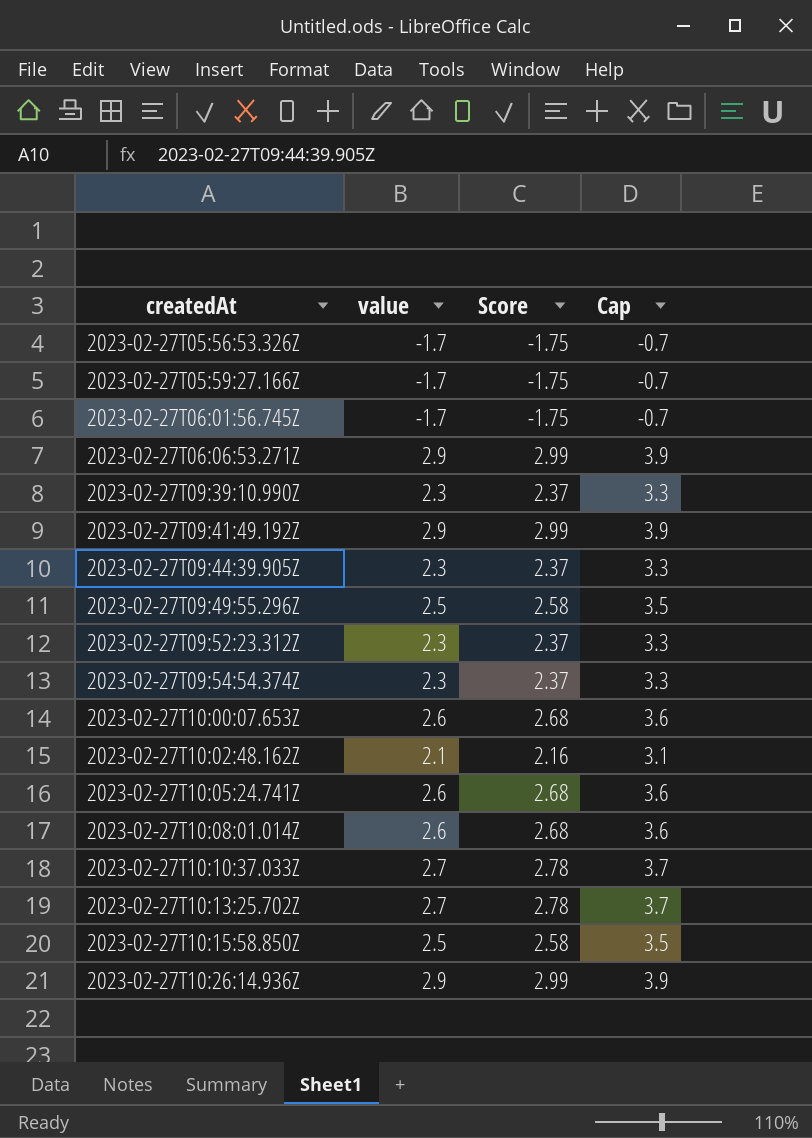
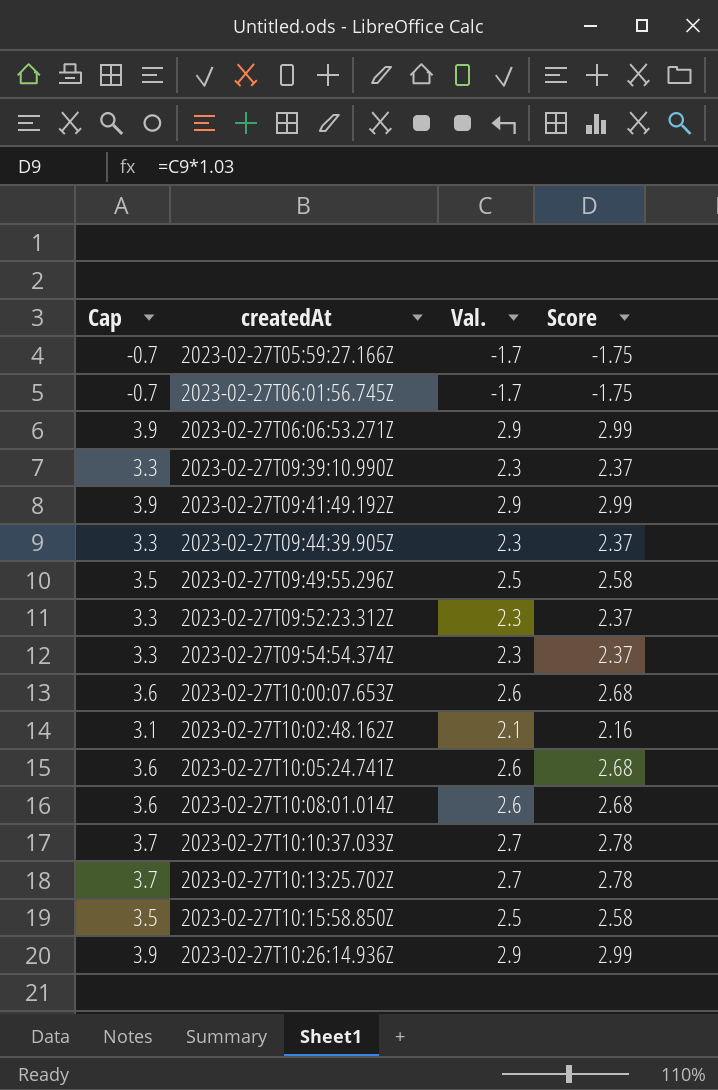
column Cap | position: 4 -> 1
column name: value -> Val.
row 2023-02-27T05:56:53.326Z: -1.7 | -1.75 | -0.7 -> none

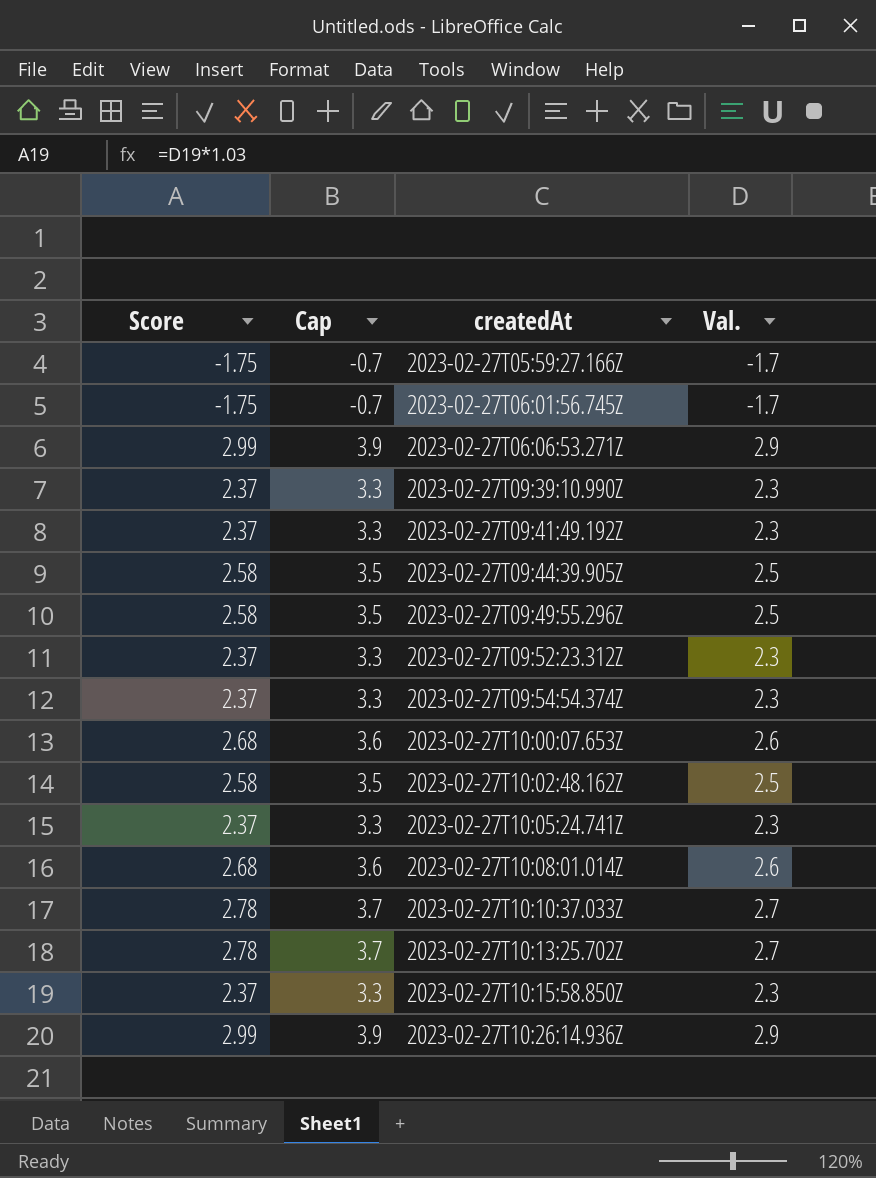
column Score | position: 4 -> 1
2023-02-27T09:41:49.192Z | Score: 2.99 -> 2.37
2023-02-27T09:41:49.192Z | Cap: 3.9 -> 3.3
2023-02-27T09:41:49.192Z | Val.: 2.9 -> 2.3
2023-02-27T09:44:39.905Z | Score: 2.37 -> 2.58
2023-02-27T09:44:39.905Z | Cap: 3.3 -> 3.5
2023-02-27T09:44:39.905Z | Val.: 2.3 -> 2.5
2023-02-27T10:02:48.162Z | Score: 2.16 -> 2.58
2023-02-27T10:02:48.162Z | Cap: 3.1 -> 3.5
2023-02-27T10:02:48.162Z | Val.: 2.1 -> 2.5
2023-02-27T10:05:24.741Z | Score: 2.68 -> 2.37
2023-02-27T10:05:24.741Z | Cap: 3.6 -> 3.3
2023-02-27T10:05:24.741Z | Val.: 2.6 -> 2.3
2023-02-27T10:15:58.850Z | Score: 2.58 -> 2.37
2023-02-27T10:15:58.850Z | Cap: 3.5 -> 3.3
2023-02-27T10:15:58.850Z | Val.: 2.5 -> 2.3

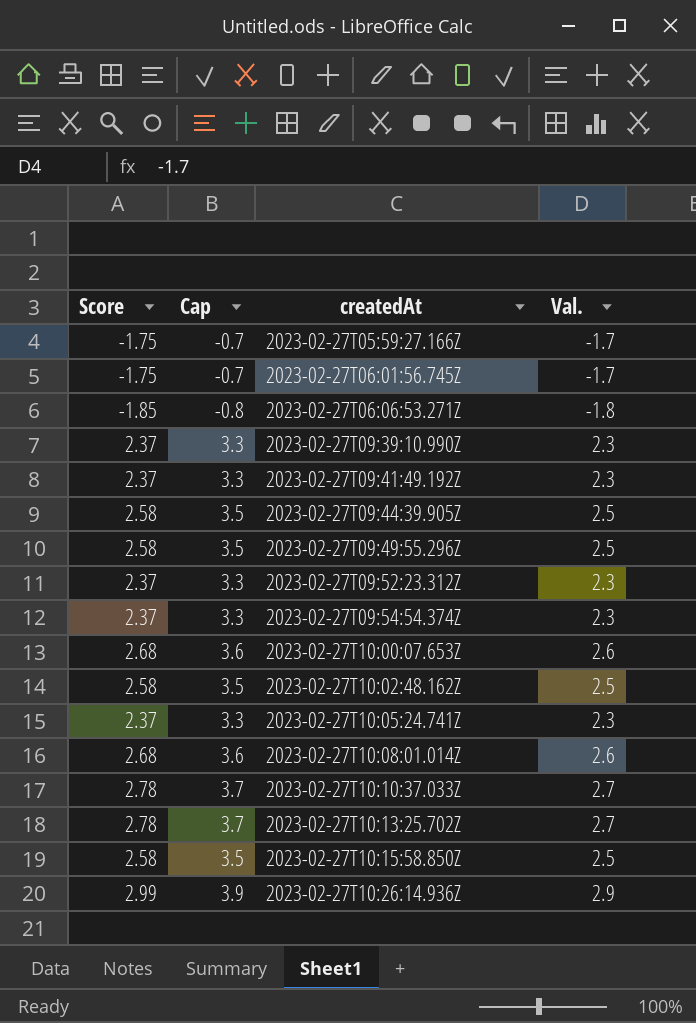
2023-02-27T06:06:53.271Z | Score: 2.99 -> -1.85
2023-02-27T06:06:53.271Z | Cap: 3.9 -> -0.8
2023-02-27T06:06:53.271Z | Val.: 2.9 -> -1.8
2023-02-27T10:15:58.850Z | Score: 2.37 -> 2.58
2023-02-27T10:15:58.850Z | Cap: 3.3 -> 3.5
2023-02-27T10:15:58.850Z | Val.: 2.3 -> 2.5

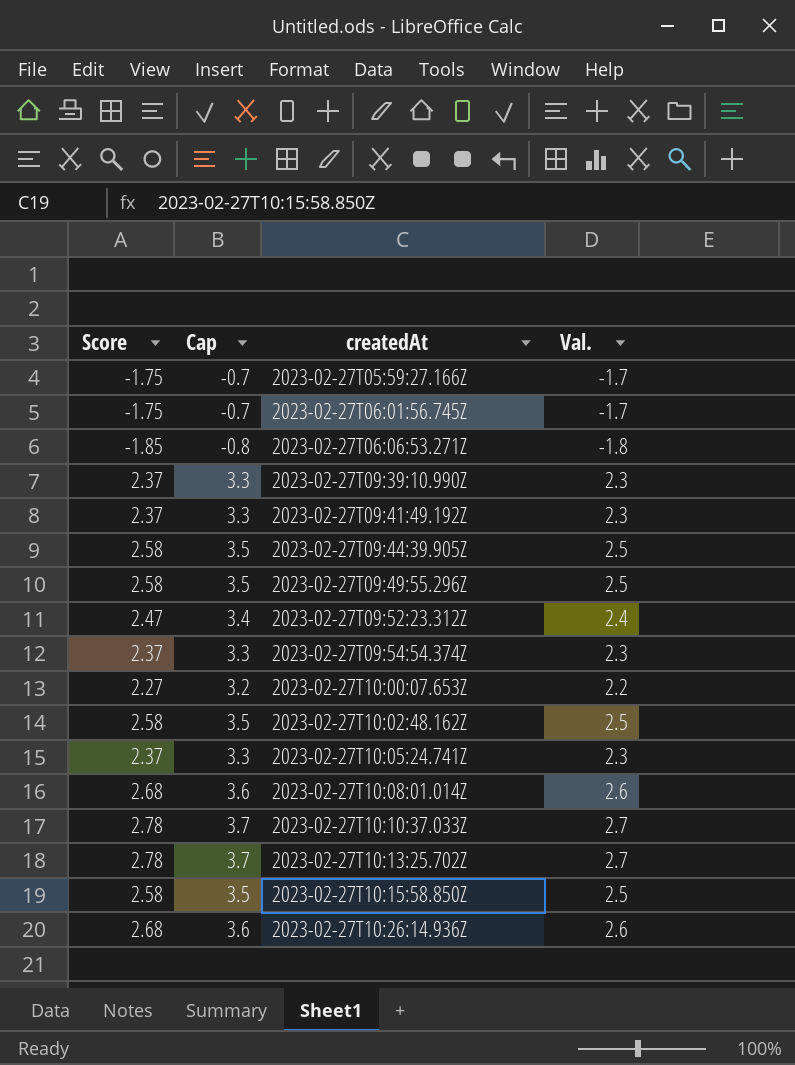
2023-02-27T09:52:23.312Z | Score: 2.37 -> 2.47
2023-02-27T09:52:23.312Z | Cap: 3.3 -> 3.4
2023-02-27T09:52:23.312Z | Val.: 2.3 -> 2.4
2023-02-27T10:00:07.653Z | Score: 2.68 -> 2.27
2023-02-27T10:00:07.653Z | Cap: 3.6 -> 3.2
2023-02-27T10:00:07.653Z | Val.: 2.6 -> 2.2
2023-02-27T10:26:14.936Z | Score: 2.99 -> 2.68
2023-02-27T10:26:14.936Z | Cap: 3.9 -> 3.6
2023-02-27T10:26:14.936Z | Val.: 2.9 -> 2.6

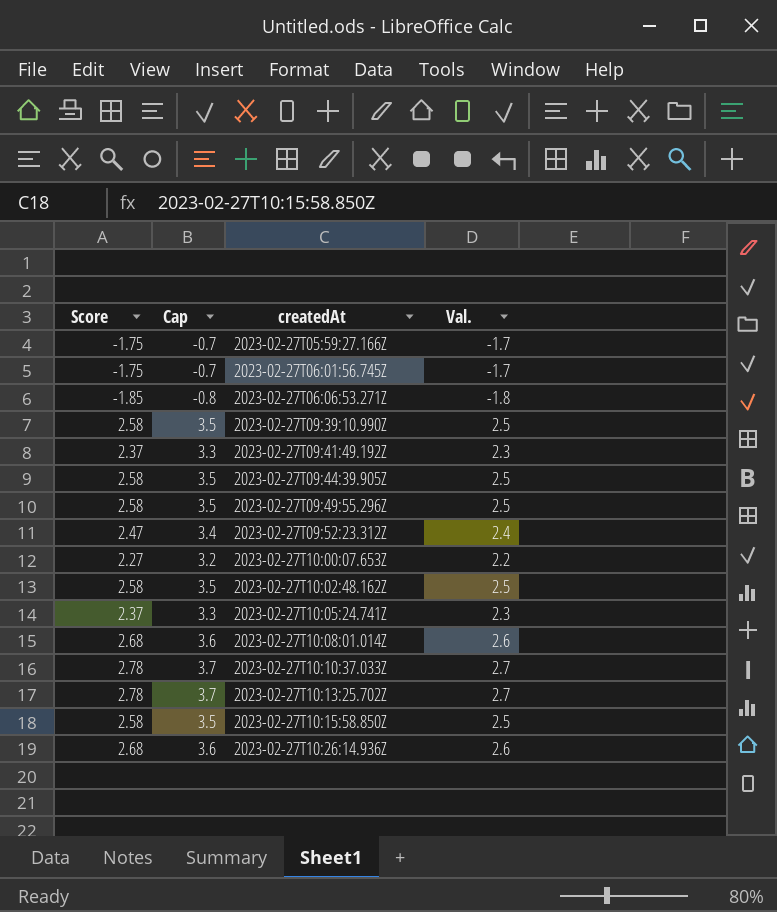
row 2023-02-27T09:54:54.374Z: 2.37 | 3.3 | 2.3 -> none
2023-02-27T09:39:10.990Z | Score: 2.37 -> 2.58
2023-02-27T09:39:10.990Z | Cap: 3.3 -> 3.5
2023-02-27T09:39:10.990Z | Val.: 2.3 -> 2.5

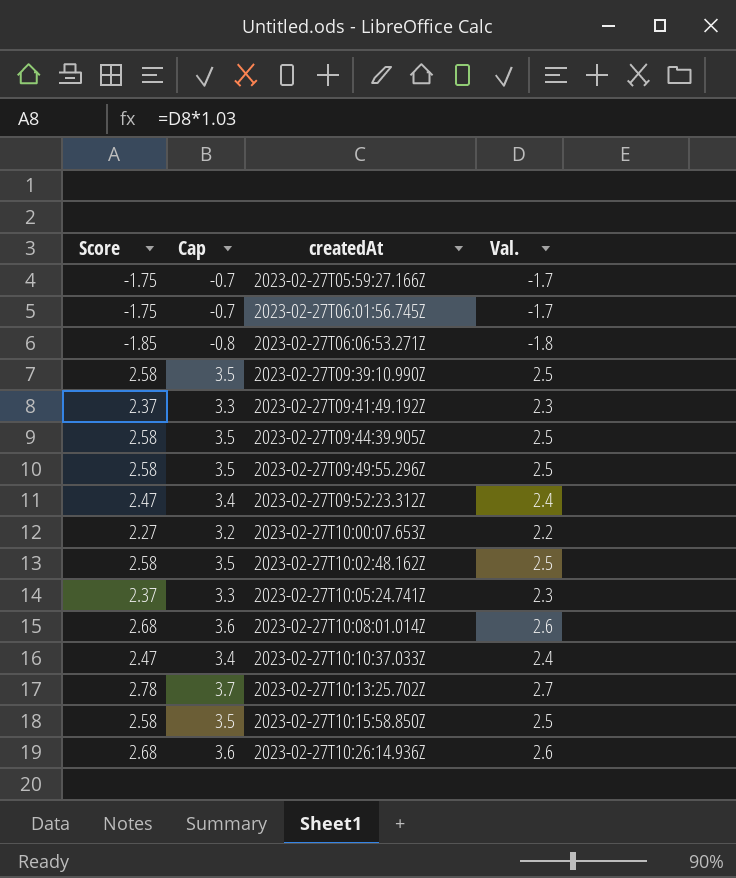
2023-02-27T10:10:37.033Z | Score: 2.78 -> 2.47
2023-02-27T10:10:37.033Z | Cap: 3.7 -> 3.4
2023-02-27T10:10:37.033Z | Val.: 2.7 -> 2.4

